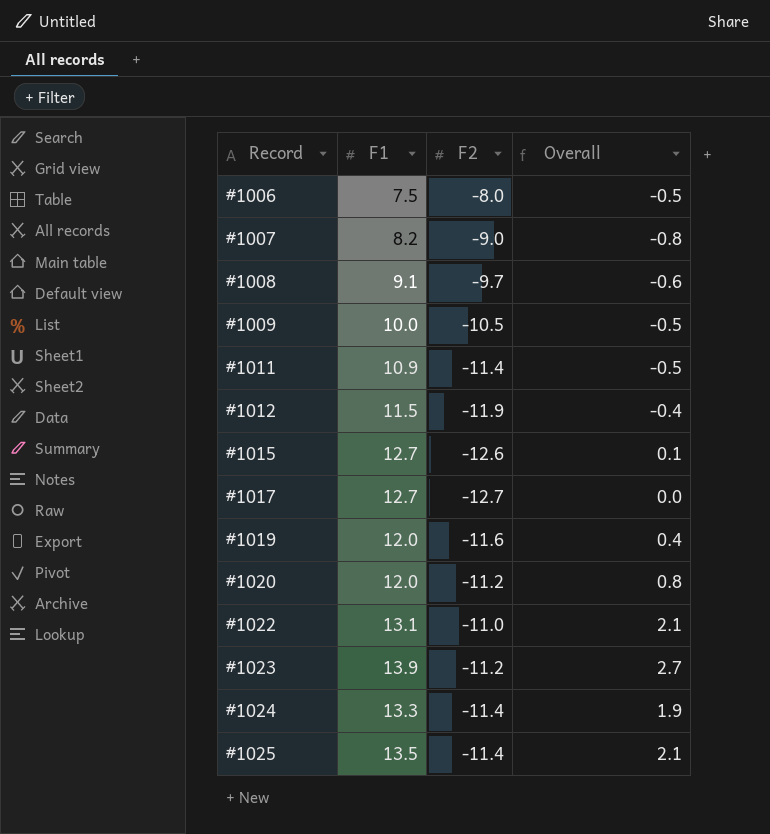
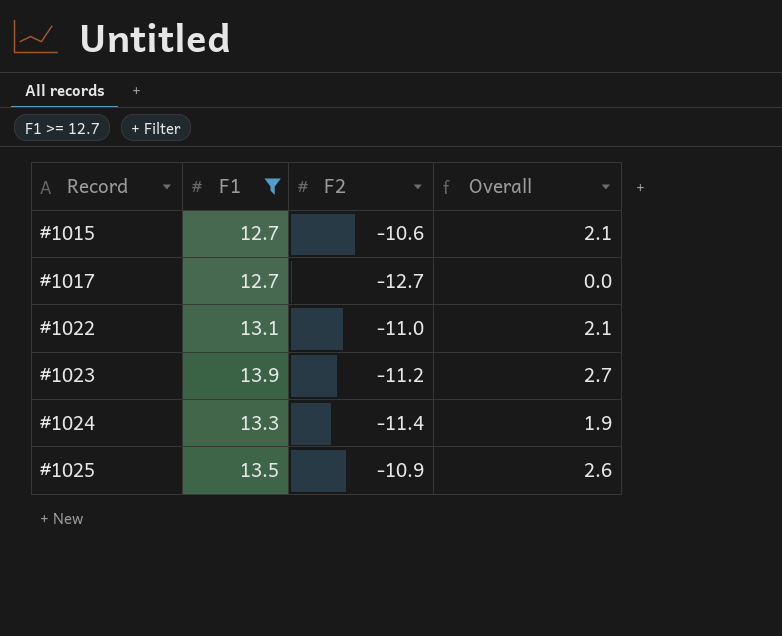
filter: none -> F1 >= 12.7
#1015 | F2: -12.6 -> -10.6
#1015 | Overall: 0.1 -> 2.1
#1025 | F2: -11.4 -> -10.9
#1025 | Overall: 2.1 -> 2.6

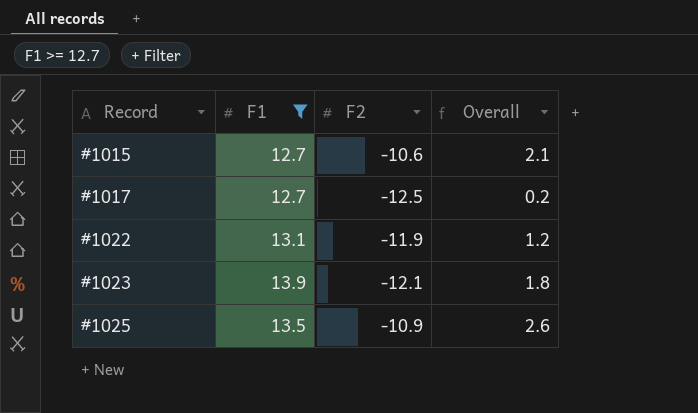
row #1024: 13.3 | -11.4 | 1.9 -> none
#1017 | F2: -12.7 -> -12.5
#1017 | Overall: 0.0 -> 0.2
#1022 | F2: -11.0 -> -11.9
#1022 | Overall: 2.1 -> 1.2
#1023 | F2: -11.2 -> -12.1
#1023 | Overall: 2.7 -> 1.8

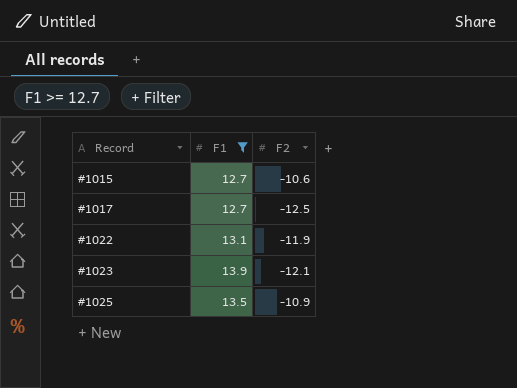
column Overall | formula: [F1] + [F2] -> none

